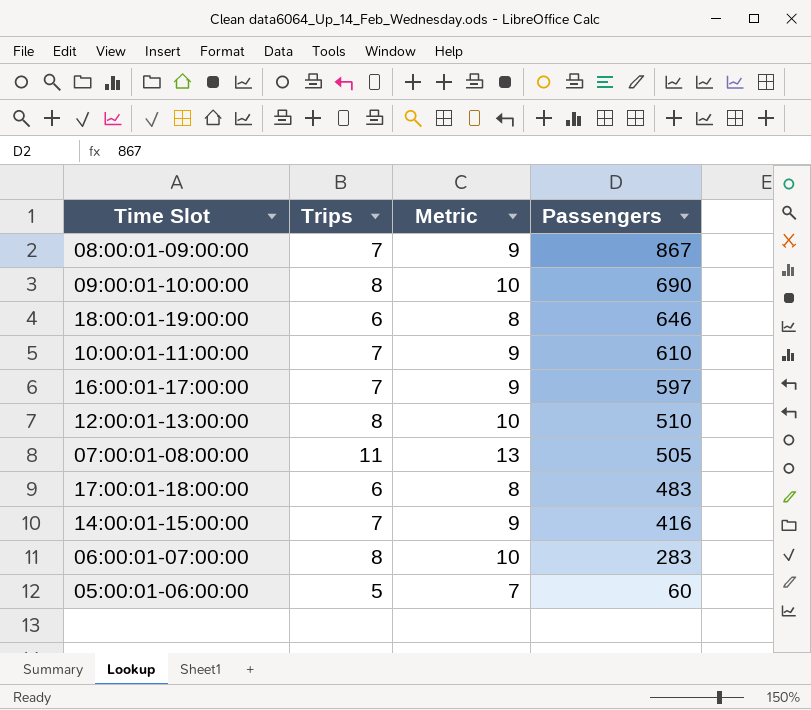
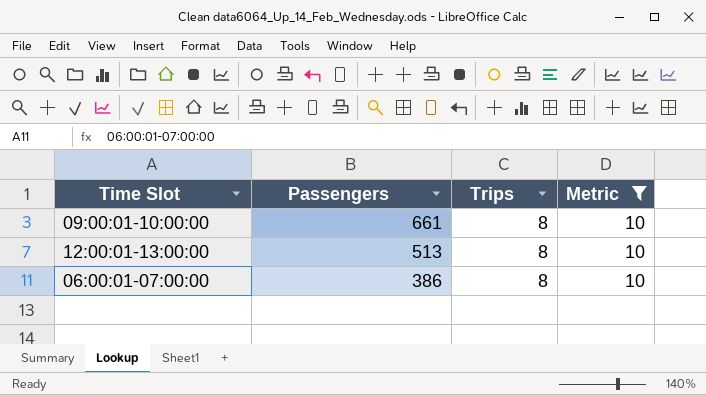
filter: none -> Metric = 10
column Passengers | position: 4 -> 2
09:00:01-10:00:00 | Passengers: 690 -> 661
12:00:01-13:00:00 | Passengers: 510 -> 513
06:00:01-07:00:00 | Passengers: 283 -> 386

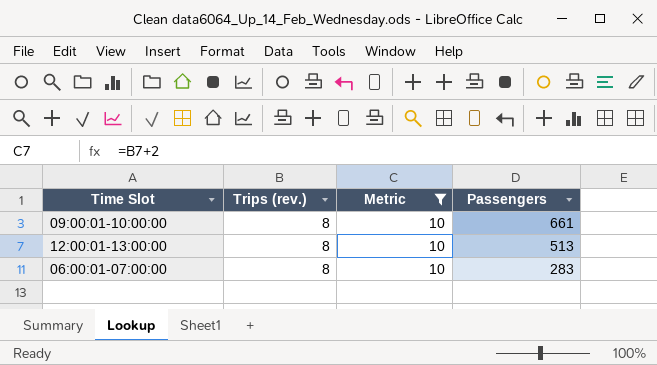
column name: Trips -> Trips (rev.)
column Passengers | position: 2 -> 4
06:00:01-07:00:00 | Passengers: 386 -> 283

